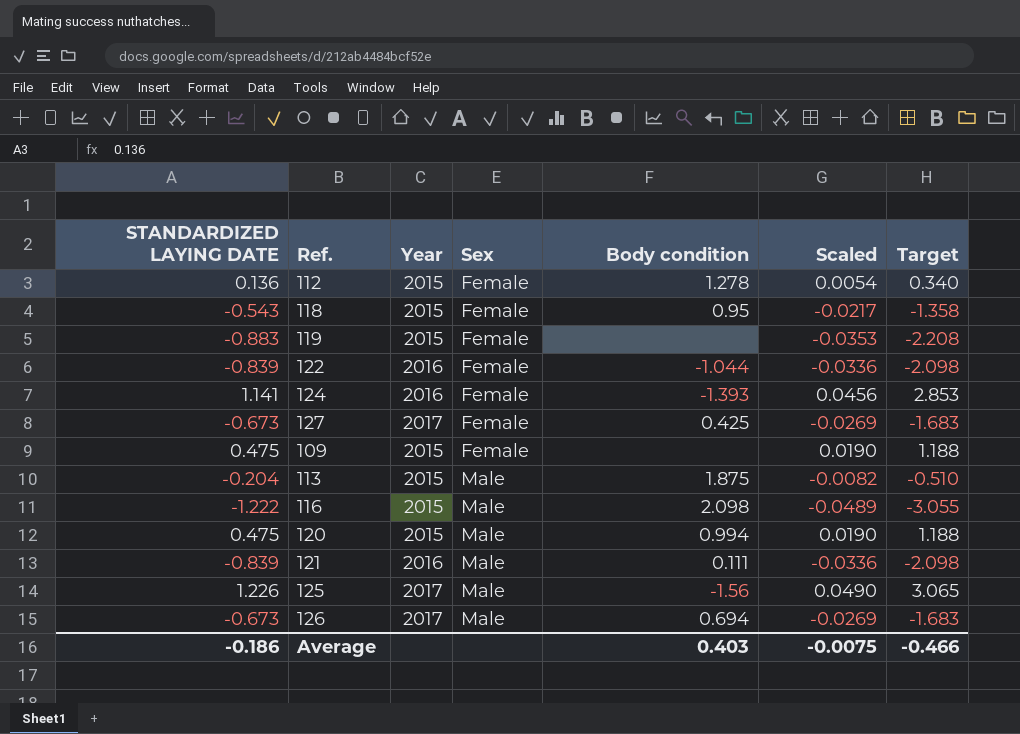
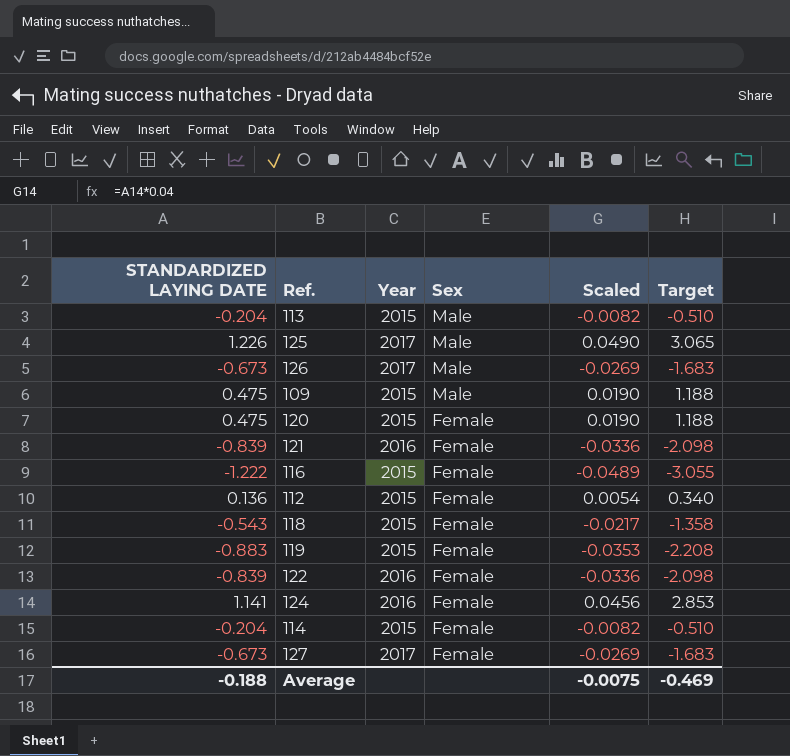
row order: Sex ascending -> Sex descending
column Body condition | position: 5 -> none
109 | Sex: Female -> Male
120 | Sex: Male -> Female
121 | Sex: Male -> Female
116 | Sex: Male -> Female
row 114: none -> -0.204 | 2015 | Female | -0.0082 | -0.510
Average | STANDARDIZED LAYING DATE: -0.186 -> -0.188
Average | Target: -0.466 -> -0.469

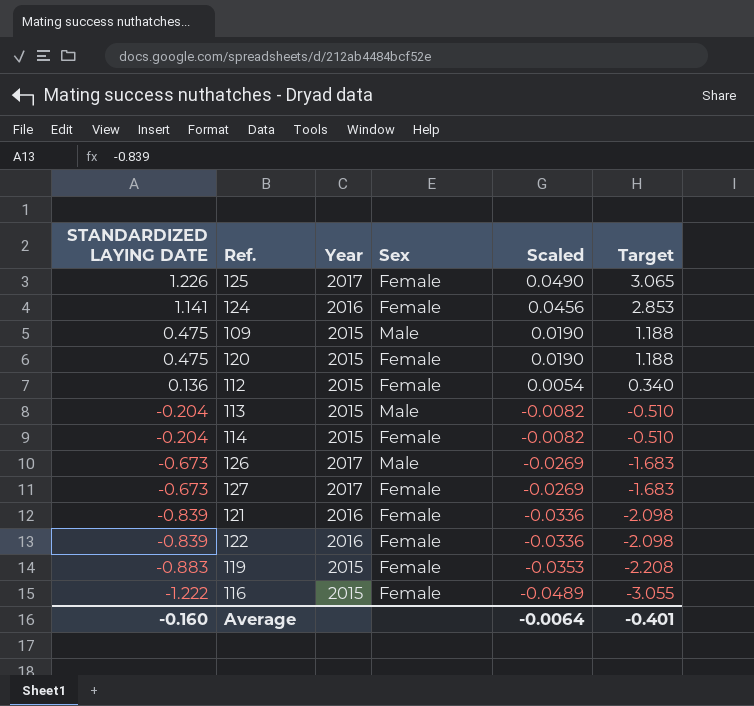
row order: Sex descending -> STANDARDIZED LAYING DATE descending
row 118: -0.543 | 2015 | Female | -0.0217 | -1.358 -> none
125 | Sex: Male -> Female
Average | STANDARDIZED LAYING DATE: -0.188 -> -0.160
Average | Scaled: -0.0075 -> -0.0064
Average | Target: -0.469 -> -0.401

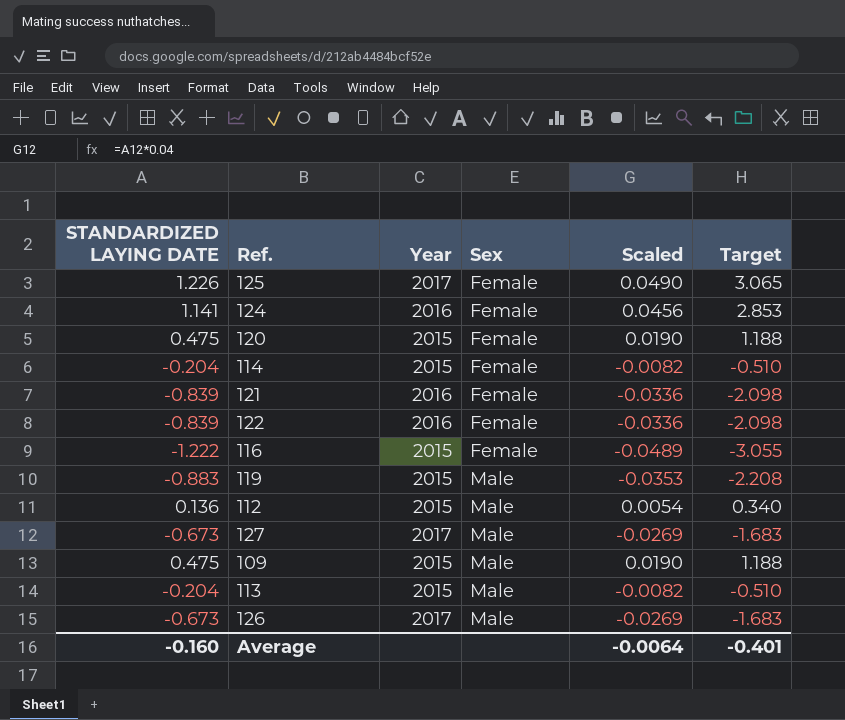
row order: STANDARDIZED LAYING DATE descending -> Sex ascending
119 | Sex: Female -> Male
112 | Sex: Female -> Male
127 | Sex: Female -> Male

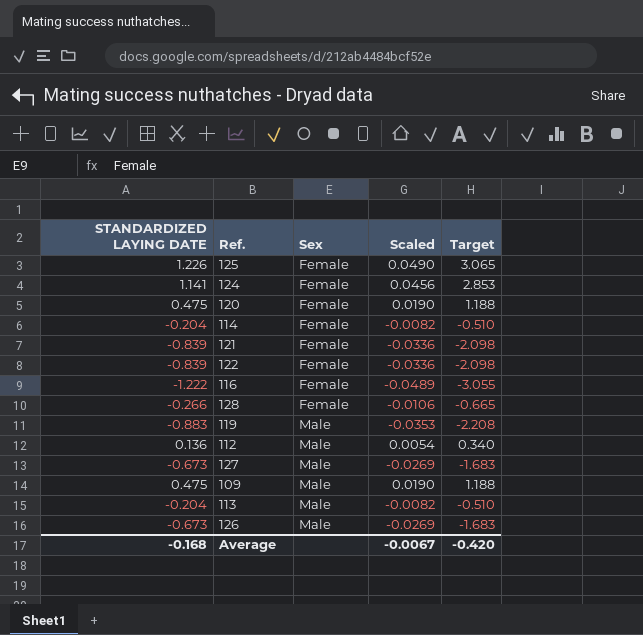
column Year | position: 3 -> none
row 128: none -> -0.266 | Female | -0.0106 | -0.665
Average | STANDARDIZED LAYING DATE: -0.160 -> -0.168
Average | Scaled: -0.0064 -> -0.0067
Average | Target: -0.401 -> -0.420

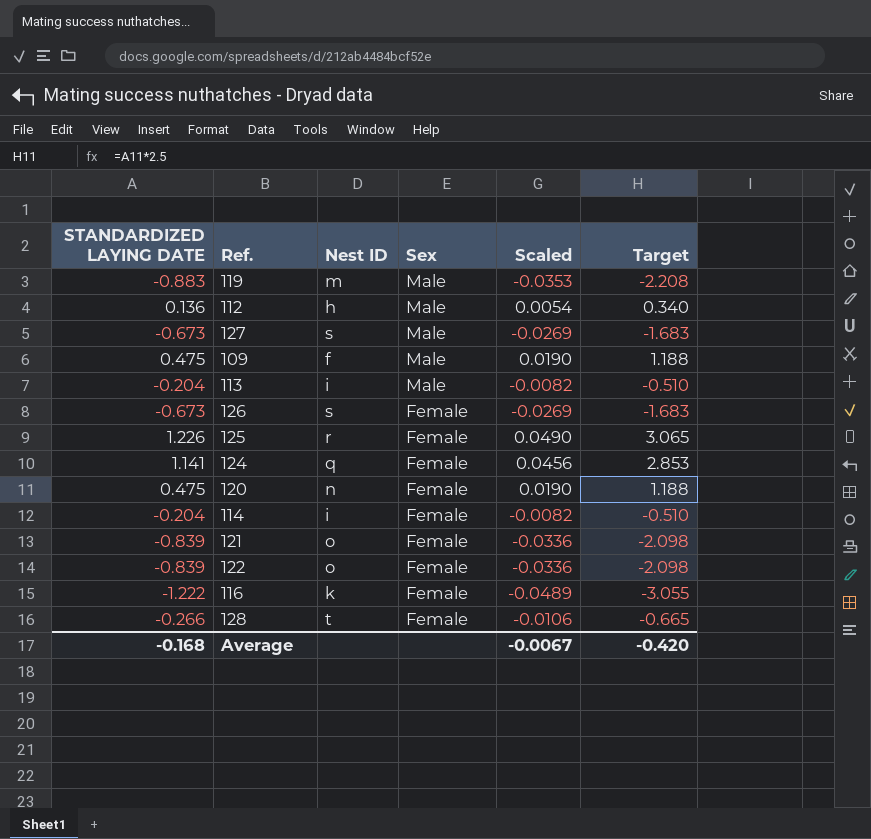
row order: Sex ascending -> Sex descending
column Nest ID | position: none -> 3
126 | Sex: Male -> Female

